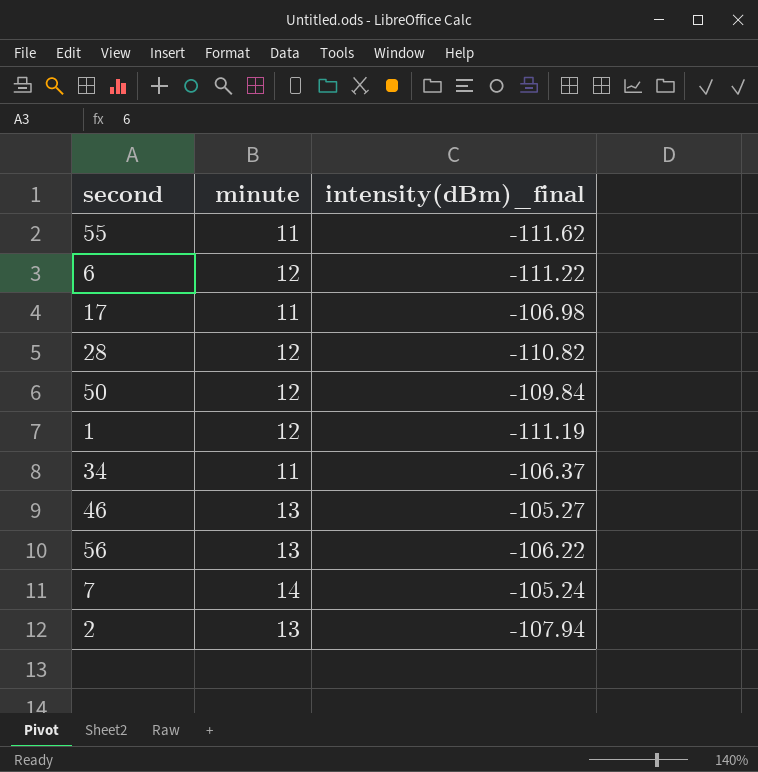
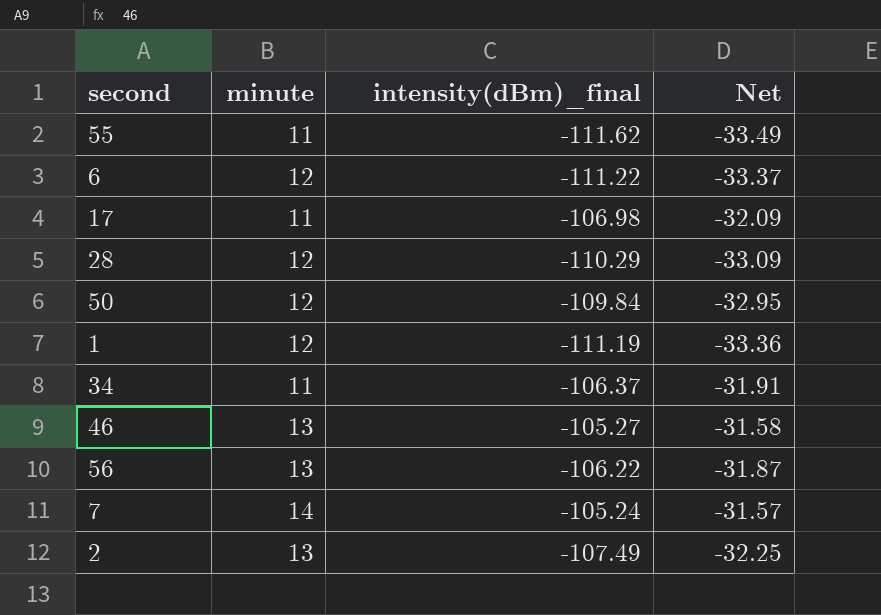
column Net | formula: none -> [intensity(dBm)_final] * 0.3
28 | intensity(dBm)_final: -110.82 -> -110.29
2 | intensity(dBm)_final: -107.94 -> -107.49

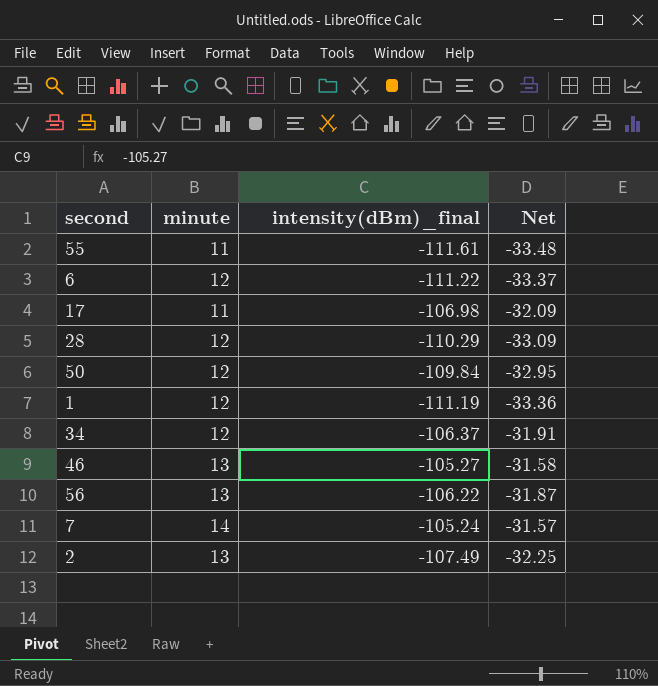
55 | intensity(dBm)_final: -111.62 -> -111.61
55 | Net: -33.49 -> -33.48
34 | minute: 11 -> 12

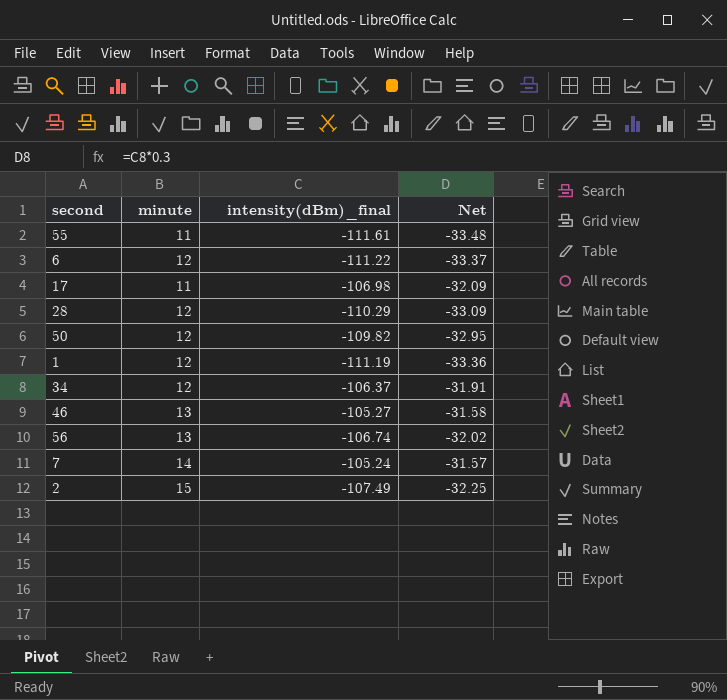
50 | intensity(dBm)_final: -109.84 -> -109.82
56 | intensity(dBm)_final: -106.22 -> -106.74
56 | Net: -31.87 -> -32.02
2 | minute: 13 -> 15

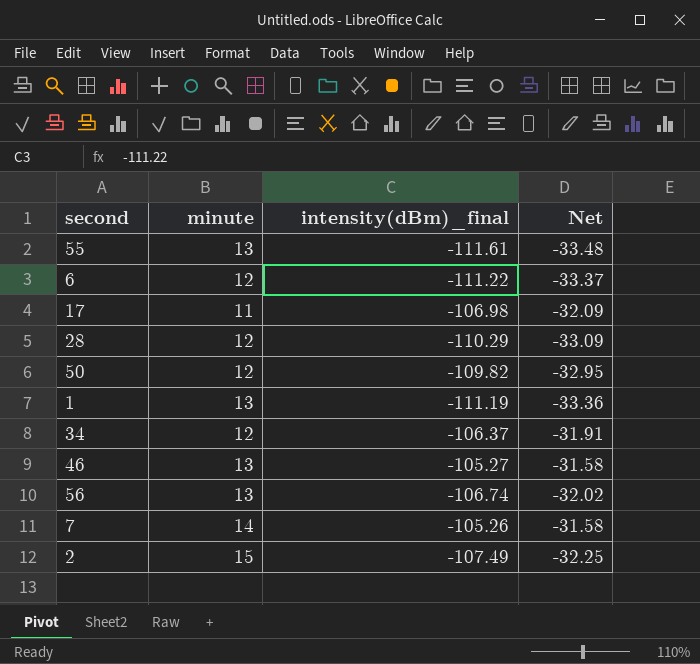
55 | minute: 11 -> 13
1 | minute: 12 -> 13
7 | intensity(dBm)_final: -105.24 -> -105.26
7 | Net: -31.57 -> -31.58

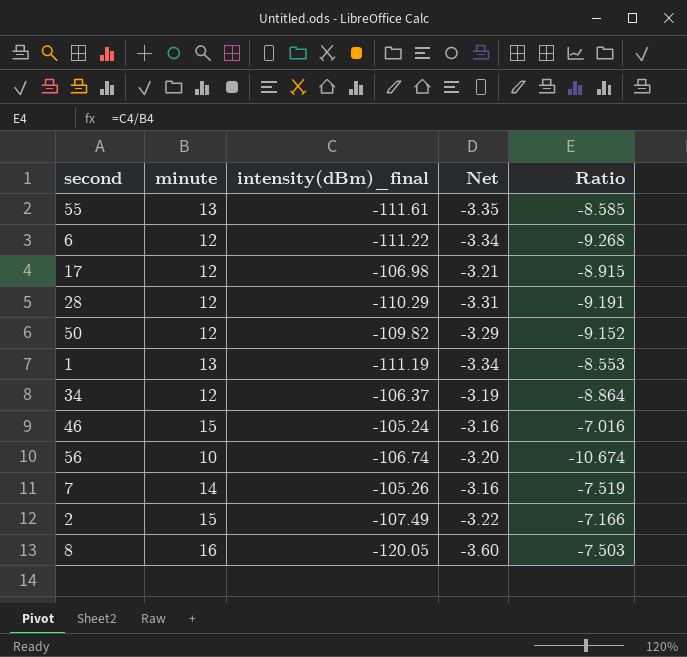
column Net | formula: [intensity(dBm)_final] * 0.3 -> [intensity(dBm)_final] * 0.03
column Ratio | formula: none -> [intensity(dBm)_final] / [minute]
17 | minute: 11 -> 12
46 | minute: 13 -> 15
46 | intensity(dBm)_final: -105.27 -> -105.24
56 | minute: 13 -> 10
row 8: none -> 16 | -120.05 | -3.60 | -7.503

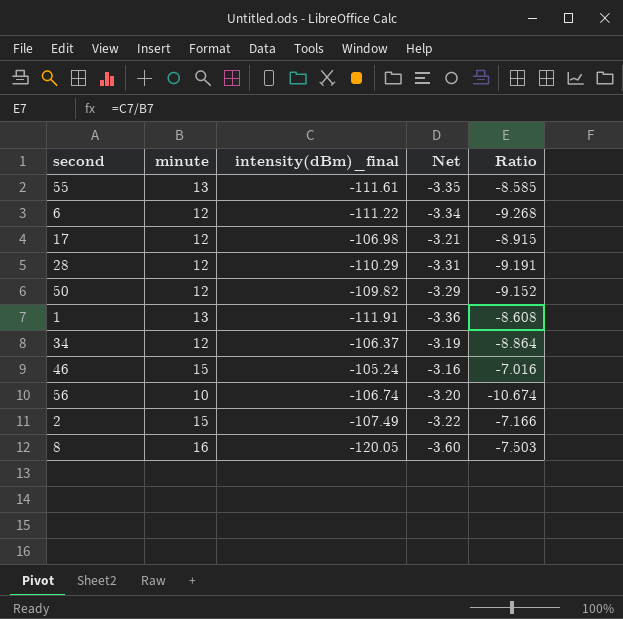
row 7: 14 | -105.26 | -3.16 | -7.519 -> none
1 | intensity(dBm)_final: -111.19 -> -111.91
1 | Net: -3.34 -> -3.36
1 | Ratio: -8.553 -> -8.608

